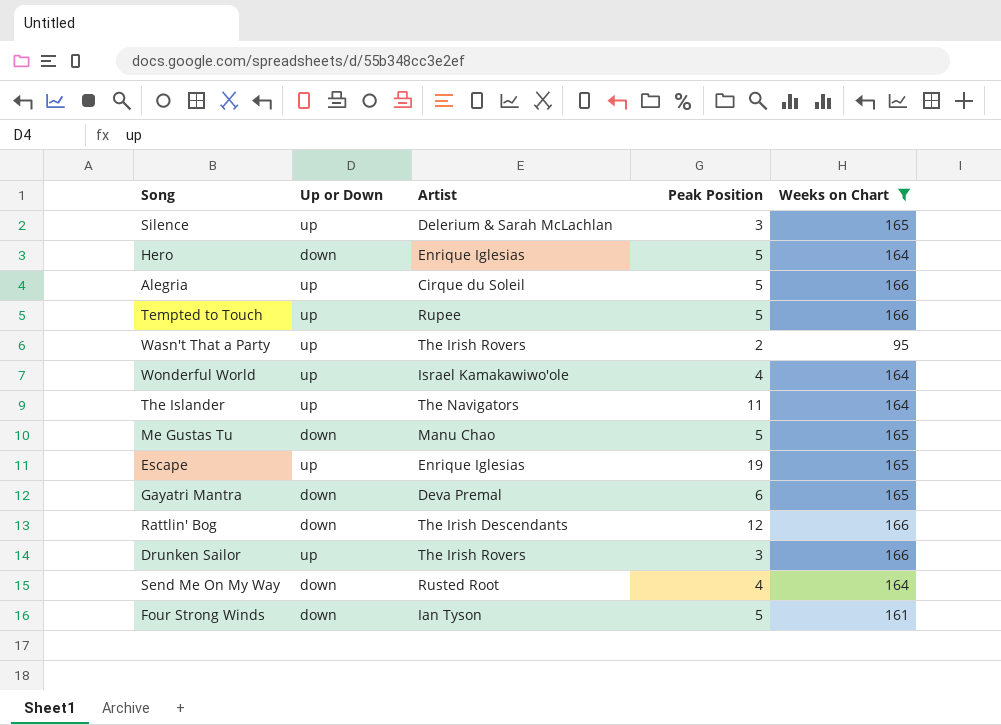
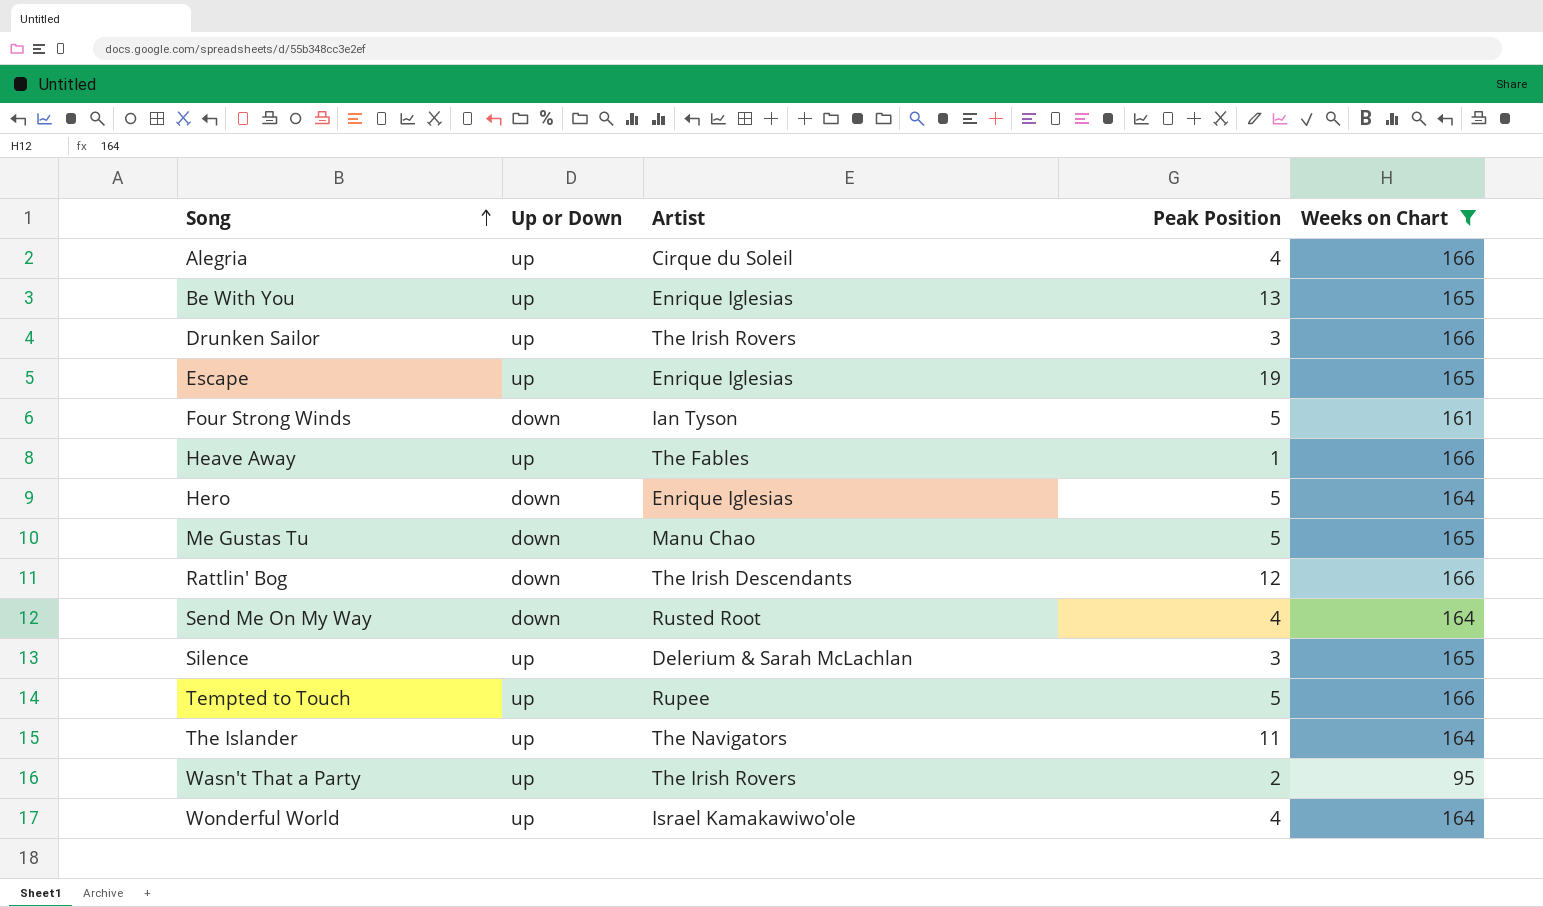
row order: none -> Song ascending
row Gayatri Mantra: down | Deva Premal | 6 | 165 -> none
Alegria | Peak Position: 5 -> 4
row Be With You: none -> up | Enrique Iglesias | 13 | 165
row Heave Away: none -> up | The Fables | 1 | 166

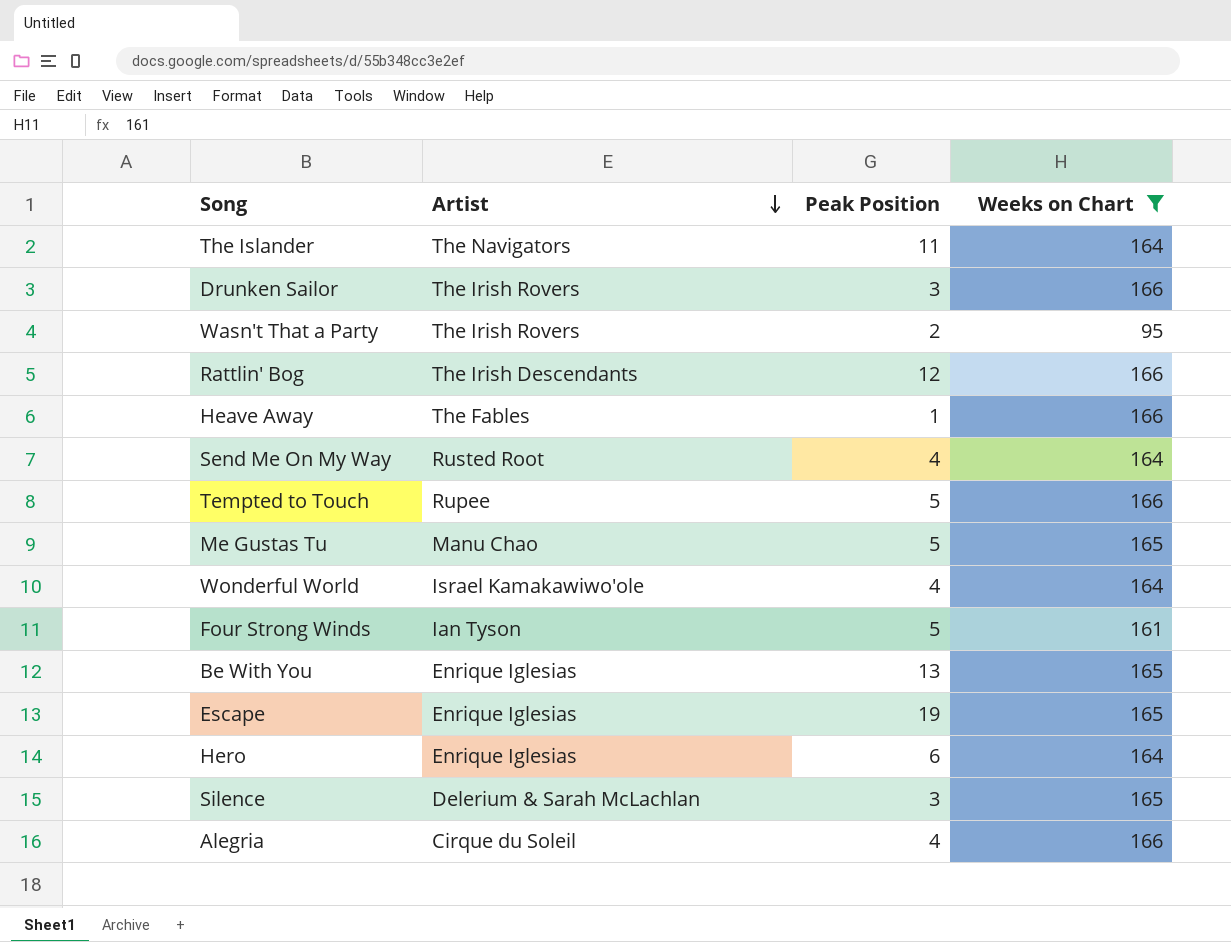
row order: Song ascending -> Artist descending
column Up or Down | position: 2 -> none
Hero | Peak Position: 5 -> 6

